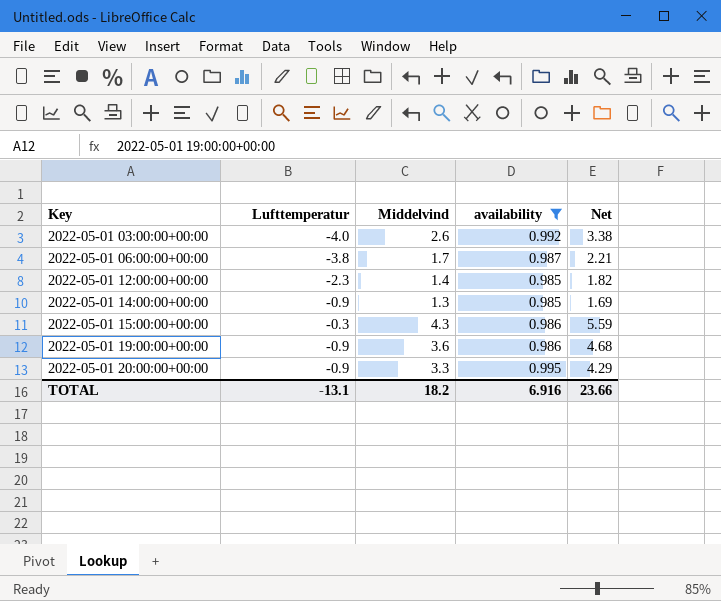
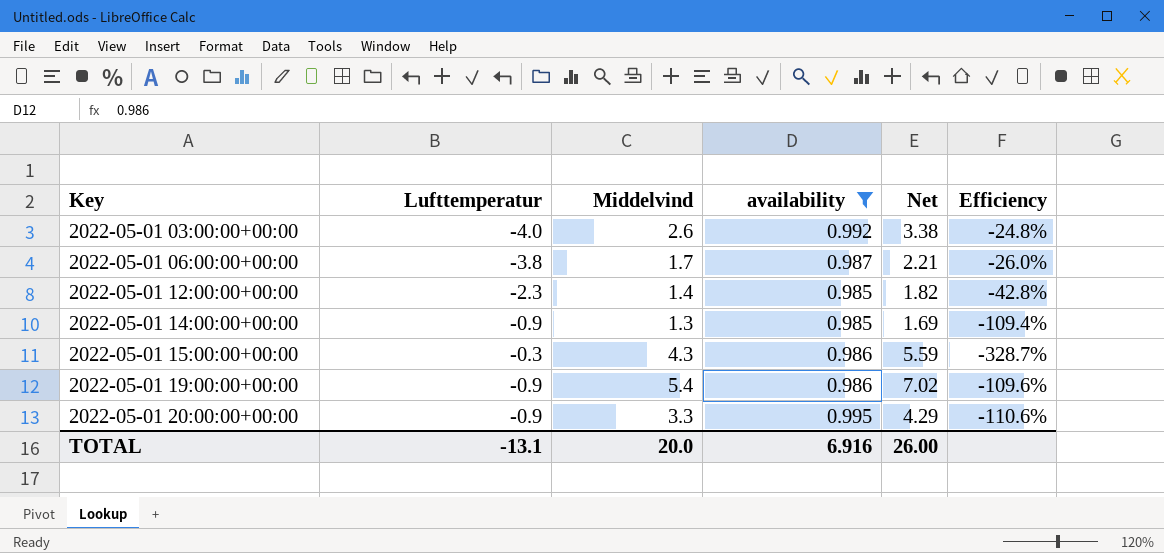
column Efficiency | formula: none -> [availability] / [Lufttemperatur]
2022-05-01 19:00:00+00:00 | Middelvind: 3.6 -> 5.4
2022-05-01 19:00:00+00:00 | Net: 4.68 -> 7.02
TOTAL | Middelvind: 18.2 -> 20.0
TOTAL | Net: 23.66 -> 26.00

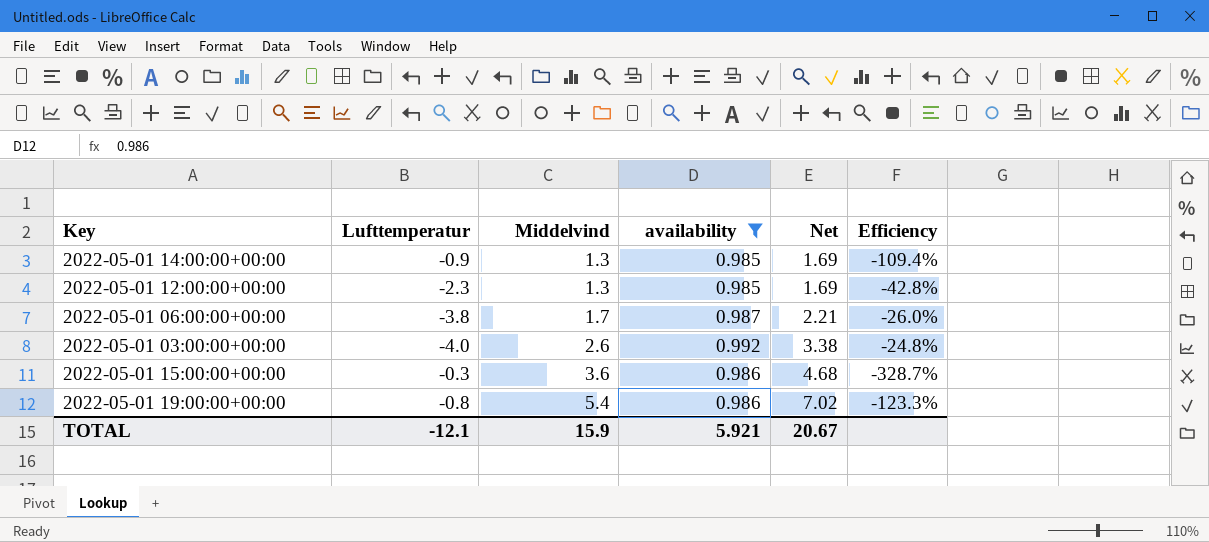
row order: Key ascending -> Middelvind ascending
row 2022-05-01 20:00:00+00:00: -0.9 | 3.3 | 0.995 | 4.29 | -110.6% -> none
2022-05-01 12:00:00+00:00 | Middelvind: 1.4 -> 1.3
2022-05-01 12:00:00+00:00 | Net: 1.82 -> 1.69
2022-05-01 15:00:00+00:00 | Middelvind: 4.3 -> 3.6
2022-05-01 15:00:00+00:00 | Net: 5.59 -> 4.68
2022-05-01 19:00:00+00:00 | Lufttemperatur: -0.9 -> -0.8
2022-05-01 19:00:00+00:00 | Efficiency: -109.6% -> -123.3%
TOTAL | Lufttemperatur: -13.1 -> -12.1
TOTAL | Middelvind: 20.0 -> 15.9
TOTAL | availability: 6.916 -> 5.921
TOTAL | Net: 26.00 -> 20.67

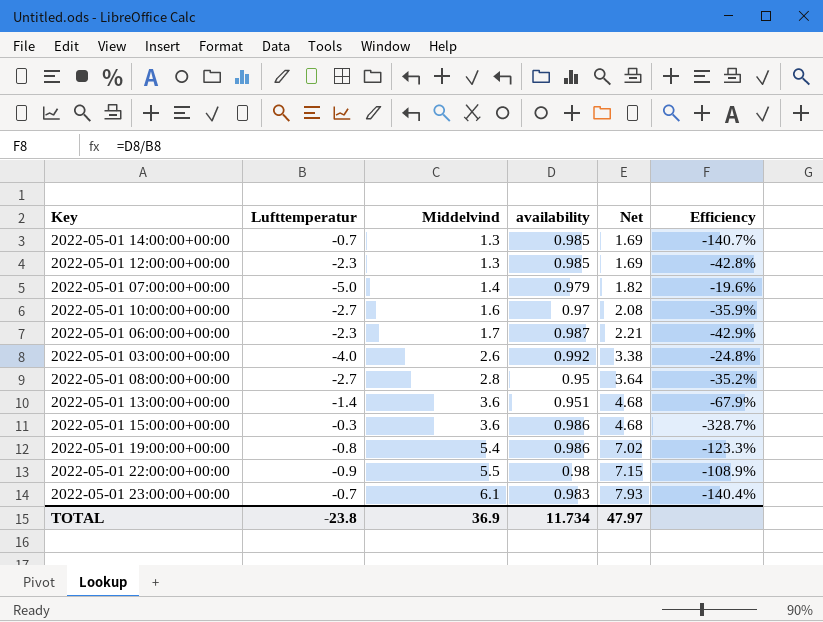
filter: availability >= 0.985 -> none
2022-05-01 14:00:00+00:00 | Lufttemperatur: -0.9 -> -0.7
2022-05-01 14:00:00+00:00 | Efficiency: -109.4% -> -140.7%
2022-05-01 06:00:00+00:00 | Lufttemperatur: -3.8 -> -2.3
2022-05-01 06:00:00+00:00 | Efficiency: -26.0% -> -42.9%
TOTAL | Lufttemperatur: -12.1 -> -23.8
TOTAL | Middelvind: 15.9 -> 36.9
TOTAL | availability: 5.921 -> 11.734
TOTAL | Net: 20.67 -> 47.97

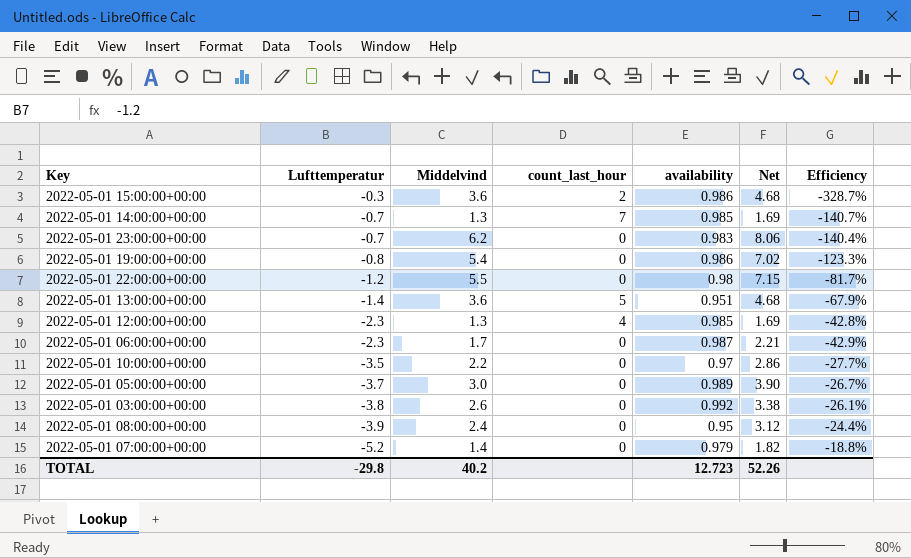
row order: Middelvind ascending -> Lufttemperatur descending
column count_last_hour | position: none -> 4
2022-05-01 23:00:00+00:00 | Middelvind: 6.1 -> 6.2
2022-05-01 23:00:00+00:00 | Net: 7.93 -> 8.06
2022-05-01 22:00:00+00:00 | Lufttemperatur: -0.9 -> -1.2
2022-05-01 22:00:00+00:00 | Efficiency: -108.9% -> -81.7%
2022-05-01 10:00:00+00:00 | Lufttemperatur: -2.7 -> -3.5
2022-05-01 10:00:00+00:00 | Middelvind: 1.6 -> 2.2
2022-05-01 10:00:00+00:00 | Net: 2.08 -> 2.86
2022-05-01 10:00:00+00:00 | Efficiency: -35.9% -> -27.7%
row 2022-05-01 05:00:00+00:00: none -> -3.7 | 3.0 | 0 | 0.989 | 3.90 | -26.7%
2022-05-01 03:00:00+00:00 | Lufttemperatur: -4.0 -> -3.8
2022-05-01 03:00:00+00:00 | Efficiency: -24.8% -> -26.1%
2022-05-01 08:00:00+00:00 | Lufttemperatur: -2.7 -> -3.9
2022-05-01 08:00:00+00:00 | Middelvind: 2.8 -> 2.4
2022-05-01 08:00:00+00:00 | Net: 3.64 -> 3.12
2022-05-01 08:00:00+00:00 | Efficiency: -35.2% -> -24.4%
2022-05-01 07:00:00+00:00 | Lufttemperatur: -5.0 -> -5.2
2022-05-01 07:00:00+00:00 | Efficiency: -19.6% -> -18.8%
TOTAL | Lufttemperatur: -23.8 -> -29.8
TOTAL | Middelvind: 36.9 -> 40.2
TOTAL | availability: 11.734 -> 12.723
TOTAL | Net: 47.97 -> 52.26

